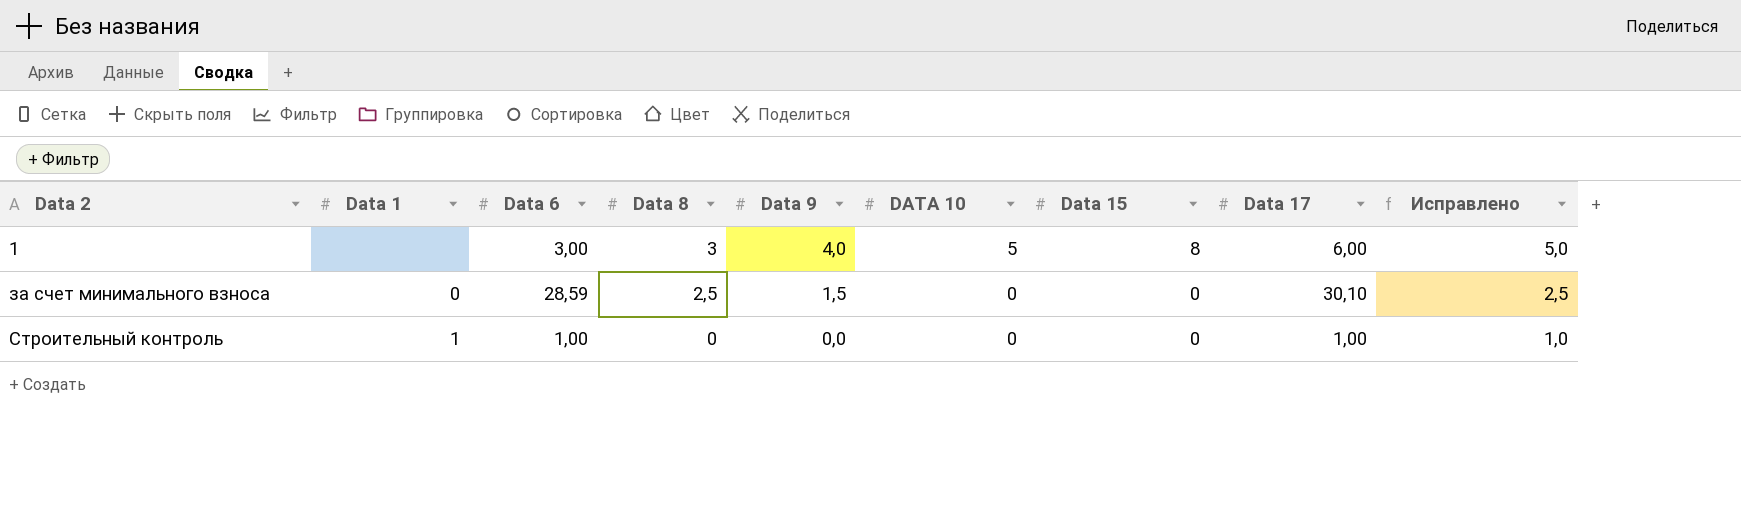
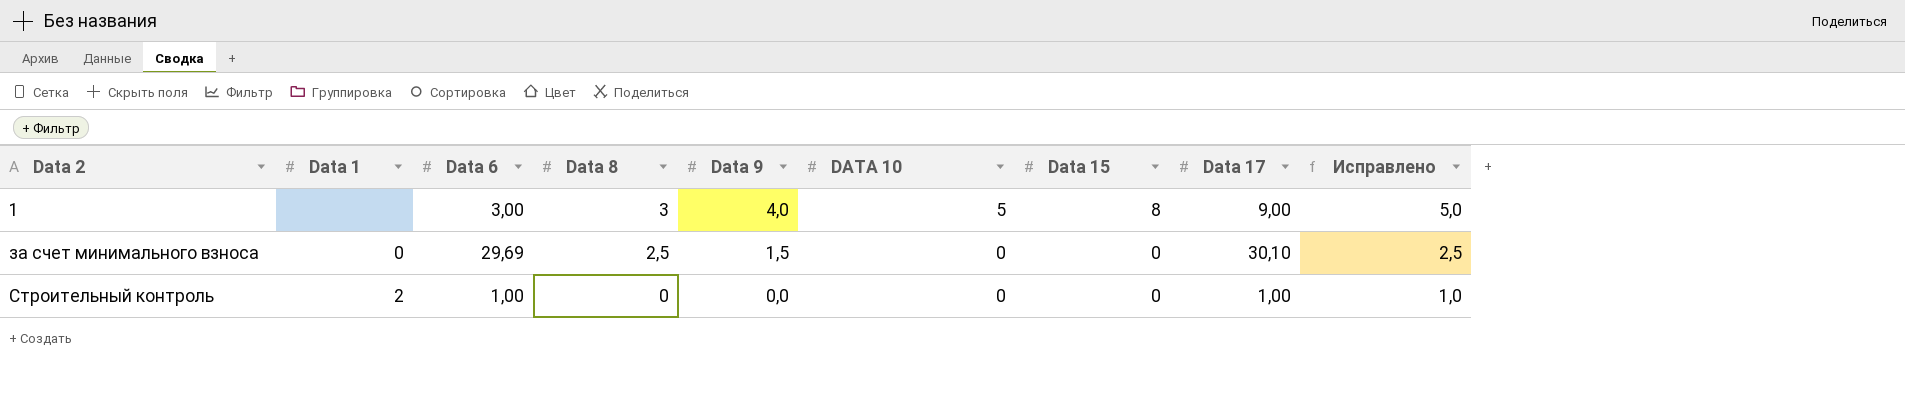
1 | Data 17: 6,00 -> 9,00
за счет минимального взноса | Data 6: 28,59 -> 29,69
Строительный контроль | Data 1: 1 -> 2

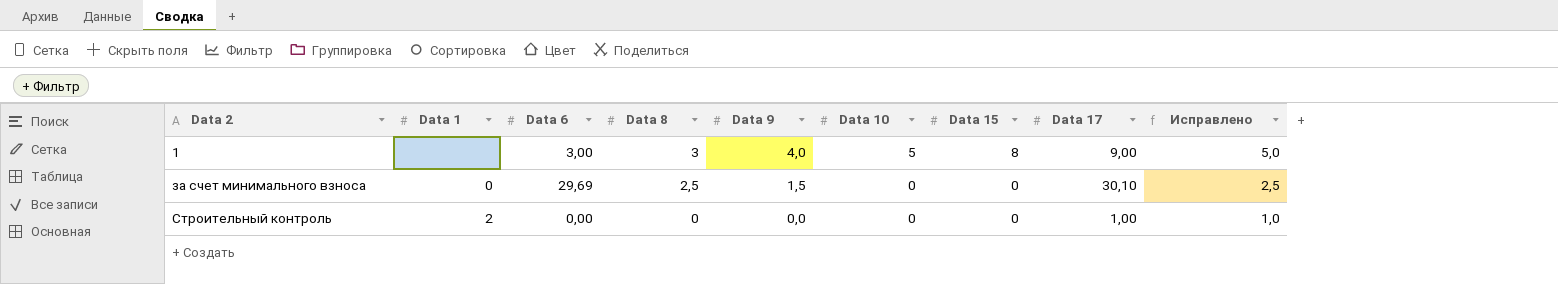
column name: DATA 10 -> Data 10
Строительный контроль | Data 6: 1,00 -> 0,00

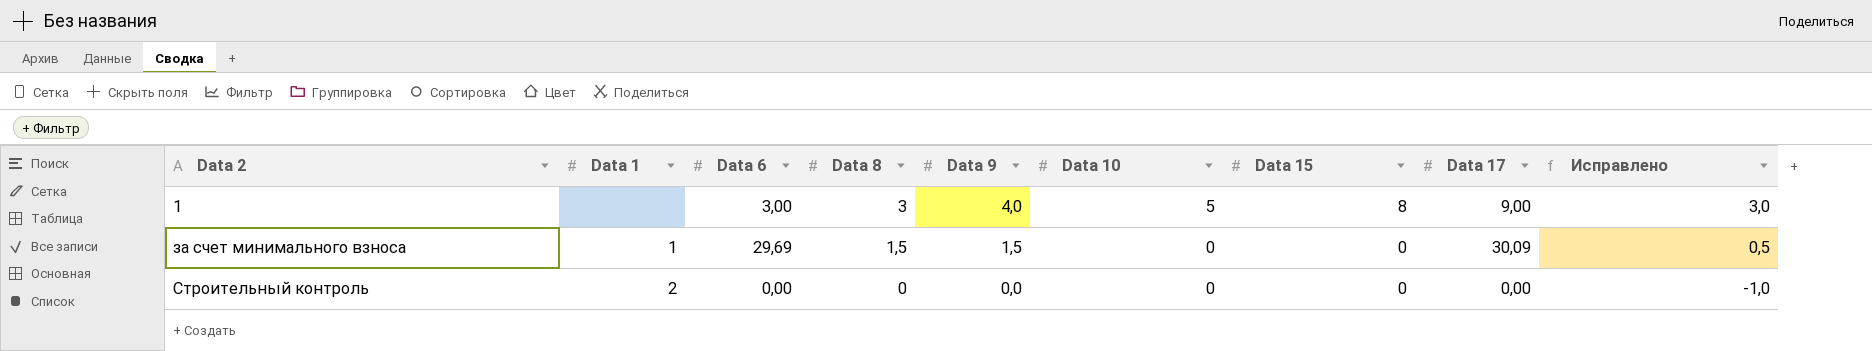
column Исправлено | formula: [Data 9] + 1 -> [Data 9] - 1
за счет минимального взноса | Data 1: 0 -> 1
за счет минимального взноса | Data 8: 2,5 -> 1,5
за счет минимального взноса | Data 17: 30,10 -> 30,09
Строительный контроль | Data 17: 1,00 -> 0,00

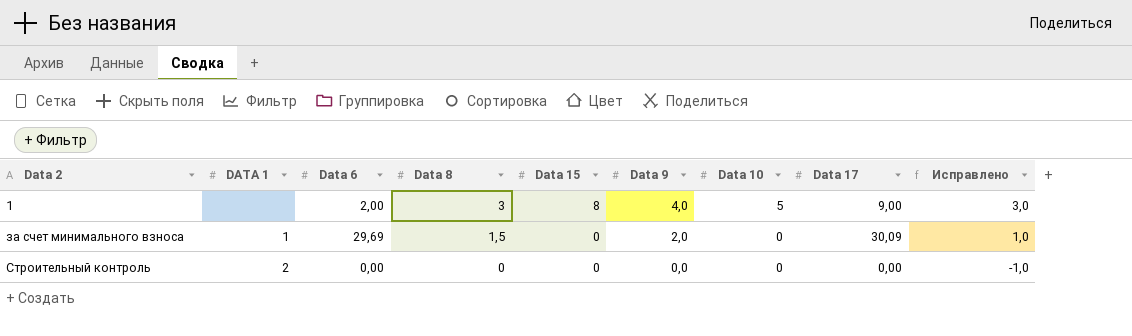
column name: Data 1 -> DATA 1
column Data 15 | position: 7 -> 5
1 | Data 6: 3,00 -> 2,00
за счет минимального взноса | Data 9: 1,5 -> 2,0
за счет минимального взноса | Исправлено: 0,5 -> 1,0

